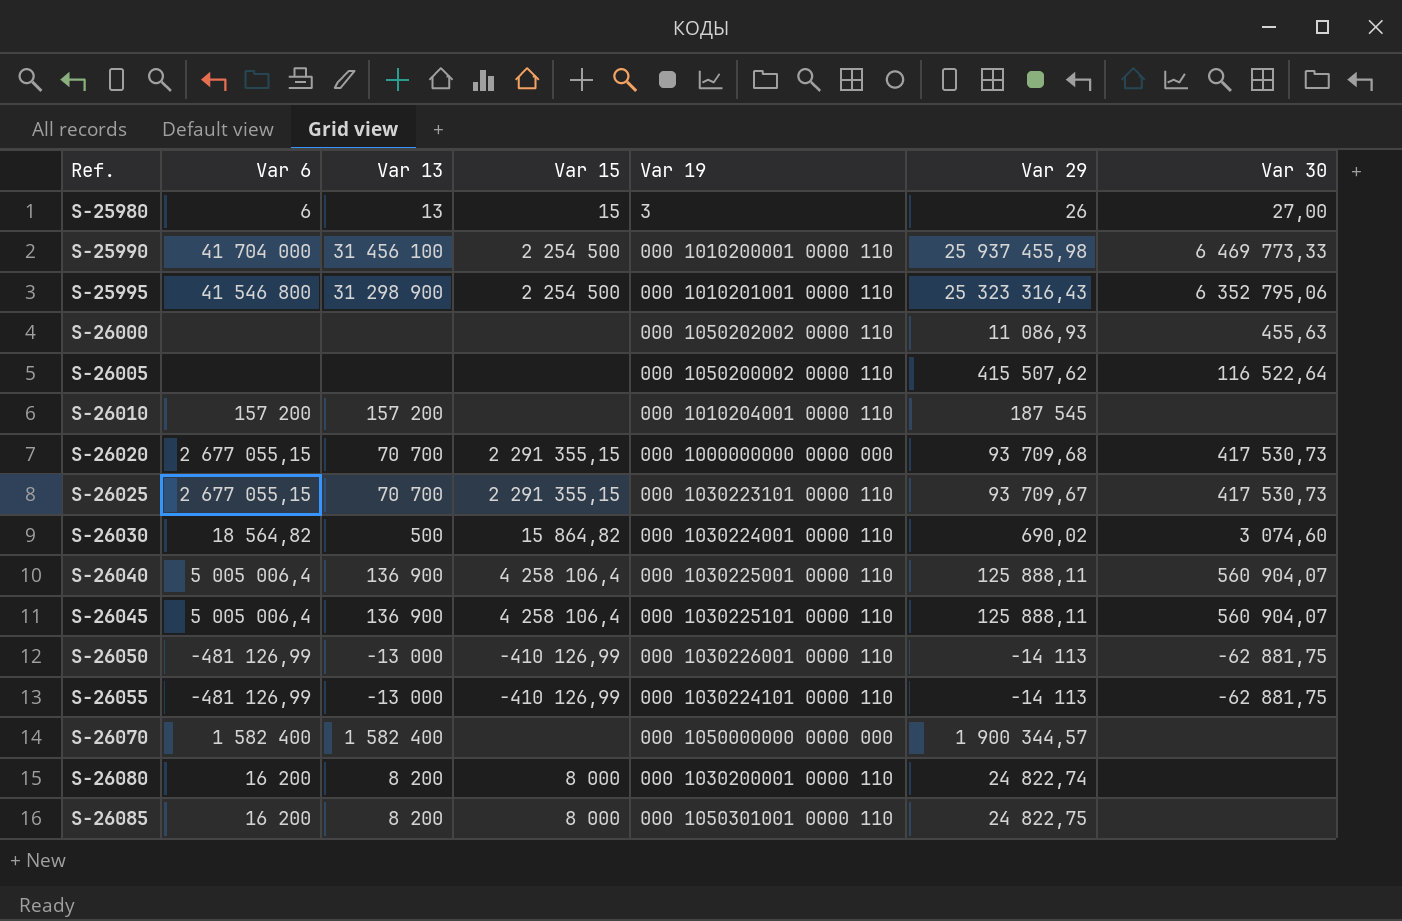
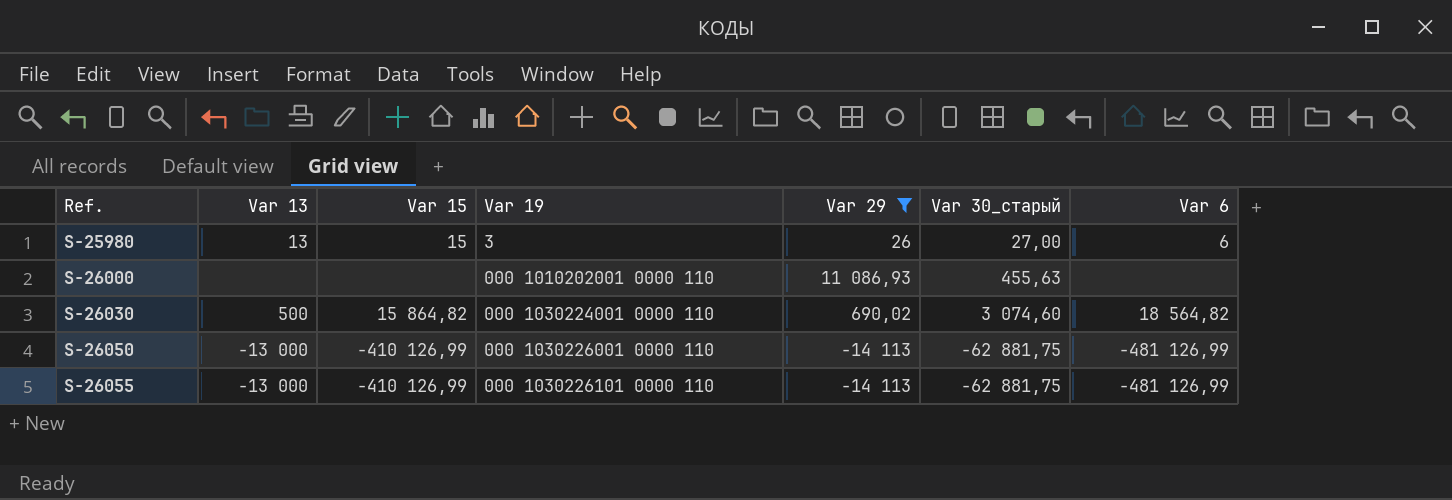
filter: none -> Var 29 <= 11 086,93
column name: Var 30 -> Var 30_старый
column Var 6 | position: 2 -> 7
S-26000 | Var 19: 000 1050202002 0000 110 -> 000 1010202001 0000 110
S-26055 | Var 19: 000 1030224101 0000 110 -> 000 1030226101 0000 110

